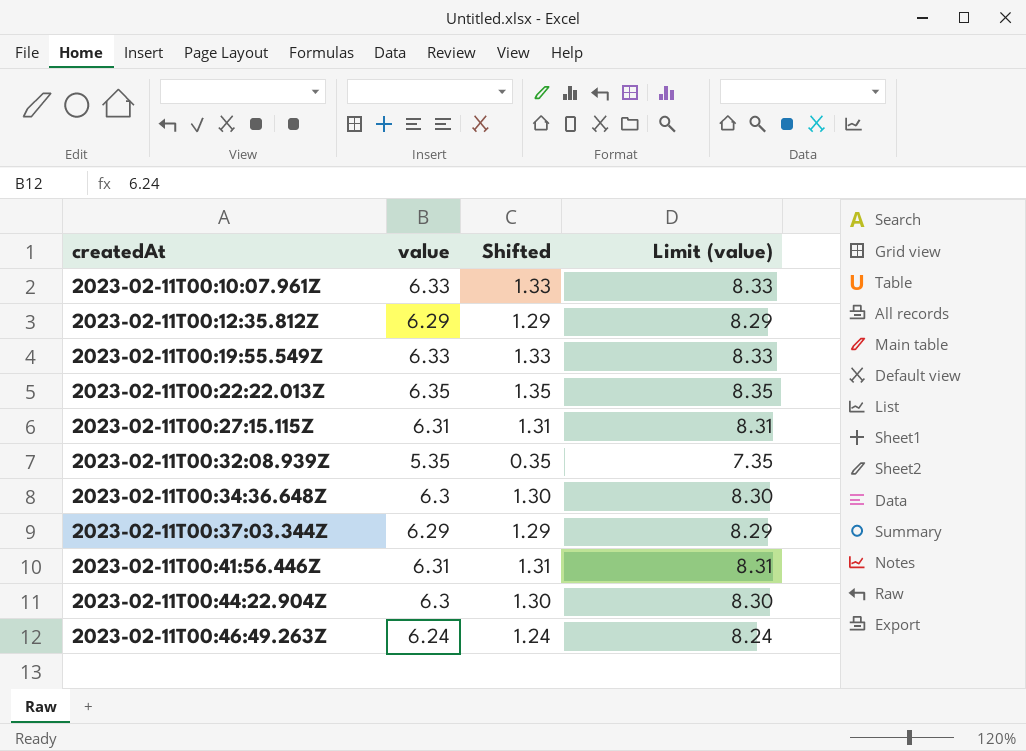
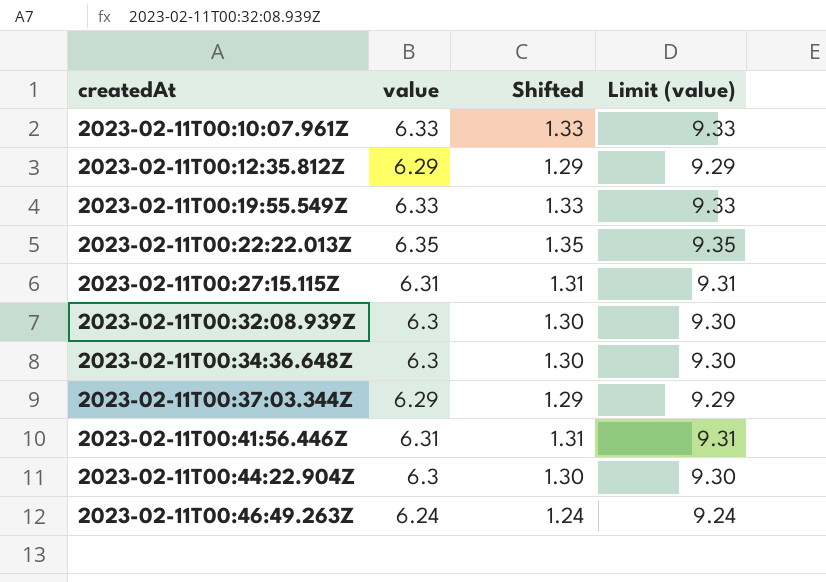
column Limit (value) | formula: [value] + 2 -> [value] + 3
2023-02-11T00:32:08.939Z | value: 5.35 -> 6.3
2023-02-11T00:32:08.939Z | Shifted: 0.35 -> 1.30

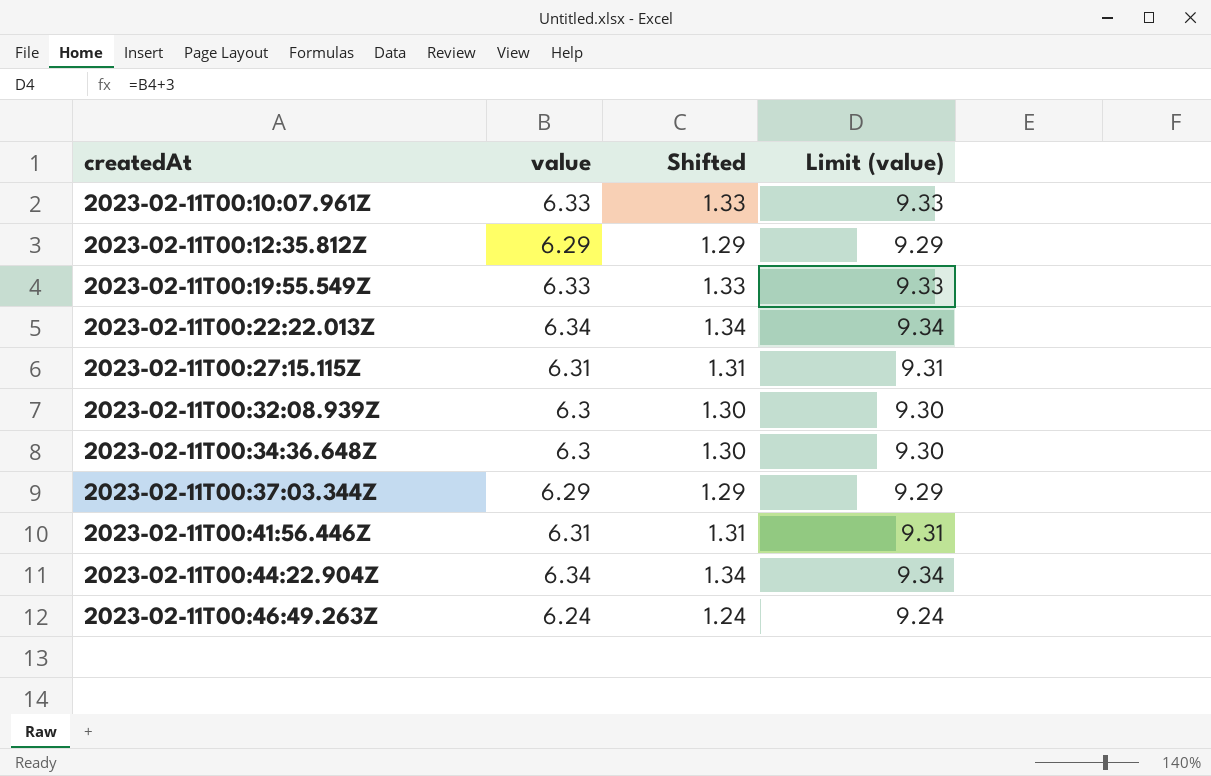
2023-02-11T00:22:22.013Z | value: 6.35 -> 6.34
2023-02-11T00:22:22.013Z | Shifted: 1.35 -> 1.34
2023-02-11T00:22:22.013Z | Limit (value): 9.35 -> 9.34
2023-02-11T00:44:22.904Z | value: 6.3 -> 6.34
2023-02-11T00:44:22.904Z | Shifted: 1.30 -> 1.34
2023-02-11T00:44:22.904Z | Limit (value): 9.30 -> 9.34

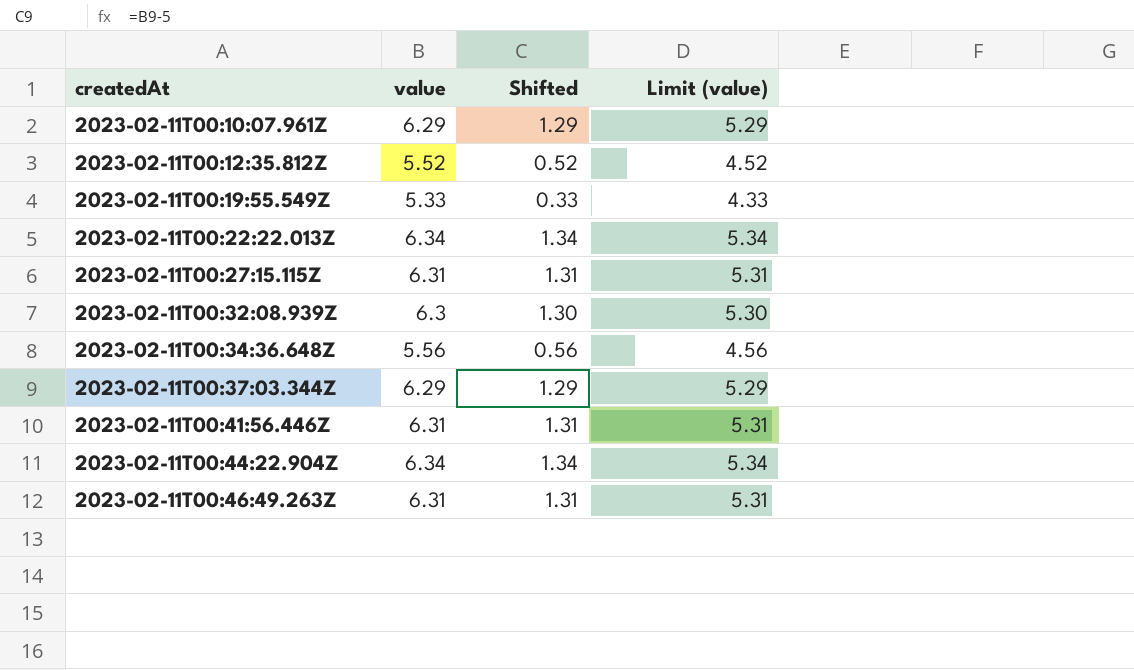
column Limit (value) | formula: [value] + 3 -> [value] - 1
2023-02-11T00:10:07.961Z | value: 6.33 -> 6.29
2023-02-11T00:10:07.961Z | Shifted: 1.33 -> 1.29
2023-02-11T00:12:35.812Z | value: 6.29 -> 5.52
2023-02-11T00:12:35.812Z | Shifted: 1.29 -> 0.52
2023-02-11T00:19:55.549Z | value: 6.33 -> 5.33
2023-02-11T00:19:55.549Z | Shifted: 1.33 -> 0.33
2023-02-11T00:34:36.648Z | value: 6.3 -> 5.56
2023-02-11T00:34:36.648Z | Shifted: 1.30 -> 0.56
2023-02-11T00:46:49.263Z | value: 6.24 -> 6.31
2023-02-11T00:46:49.263Z | Shifted: 1.24 -> 1.31

